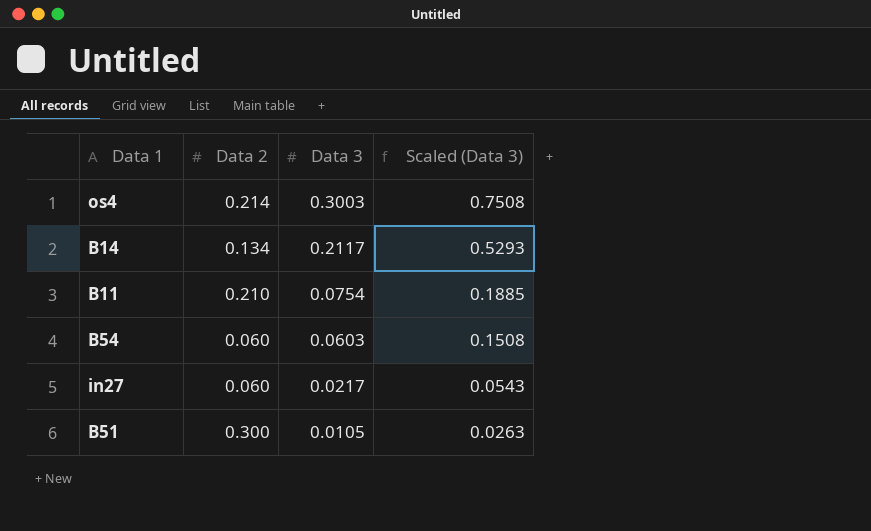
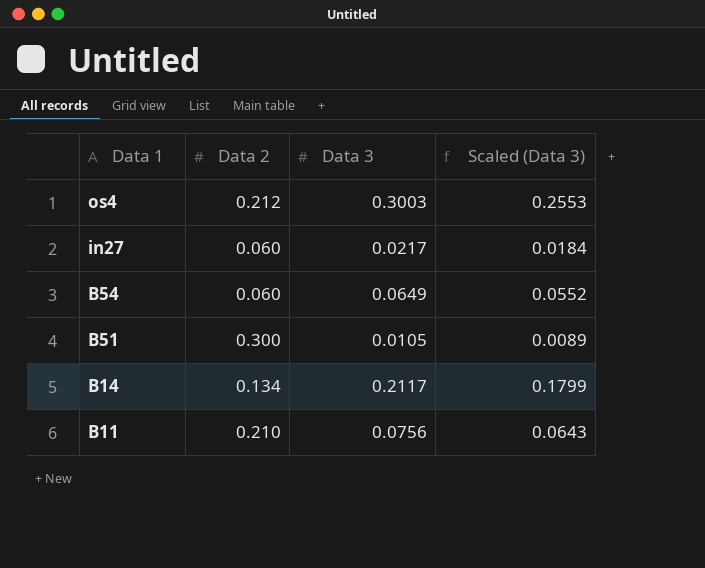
row order: Data 3 descending -> Data 1 descending
column Scaled (Data 3) | formula: [Data 3] * 2.5 -> [Data 3] * 0.85
os4 | Data 2: 0.214 -> 0.212
B54 | Data 3: 0.0603 -> 0.0649
B11 | Data 3: 0.0754 -> 0.0756

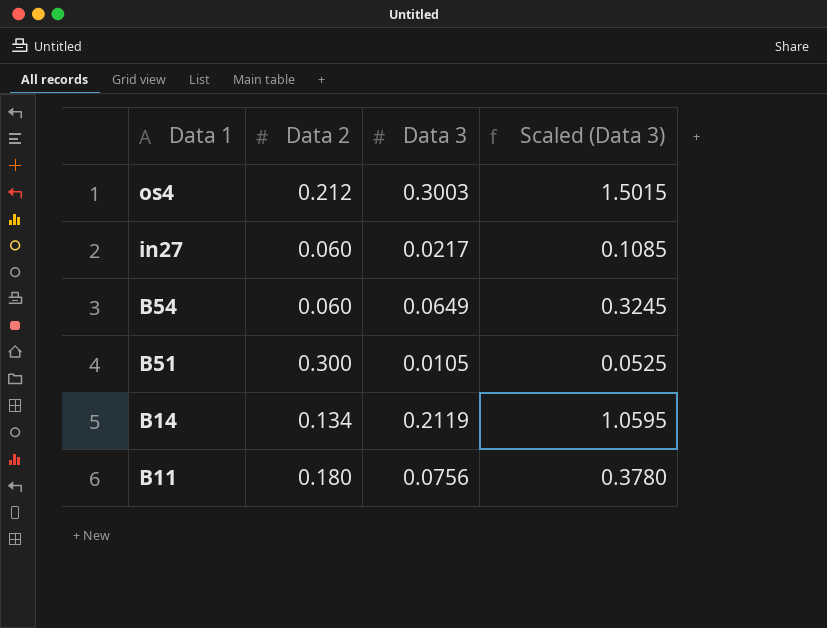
column Scaled (Data 3) | formula: [Data 3] * 0.85 -> [Data 3] * 5
B14 | Data 3: 0.2117 -> 0.2119
B11 | Data 2: 0.210 -> 0.180

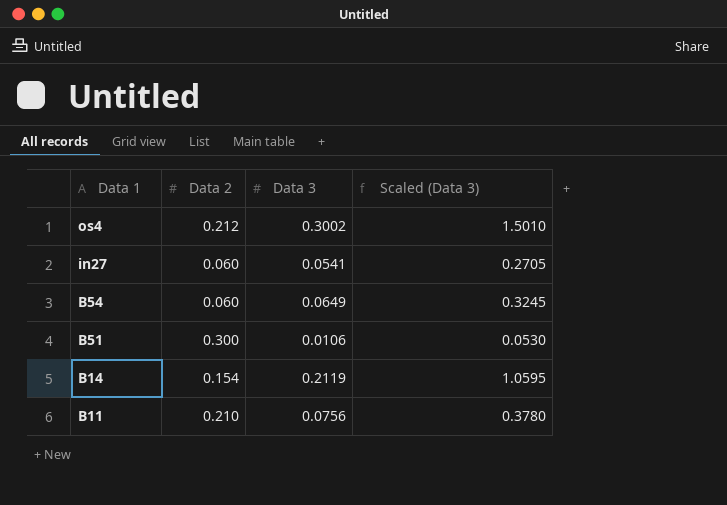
os4 | Data 3: 0.3003 -> 0.3002
os4 | Scaled (Data 3): 1.5015 -> 1.5010
in27 | Data 3: 0.0217 -> 0.0541
in27 | Scaled (Data 3): 0.1085 -> 0.2705
B51 | Data 3: 0.0105 -> 0.0106
B51 | Scaled (Data 3): 0.0525 -> 0.0530
B14 | Data 2: 0.134 -> 0.154
B11 | Data 2: 0.180 -> 0.210

